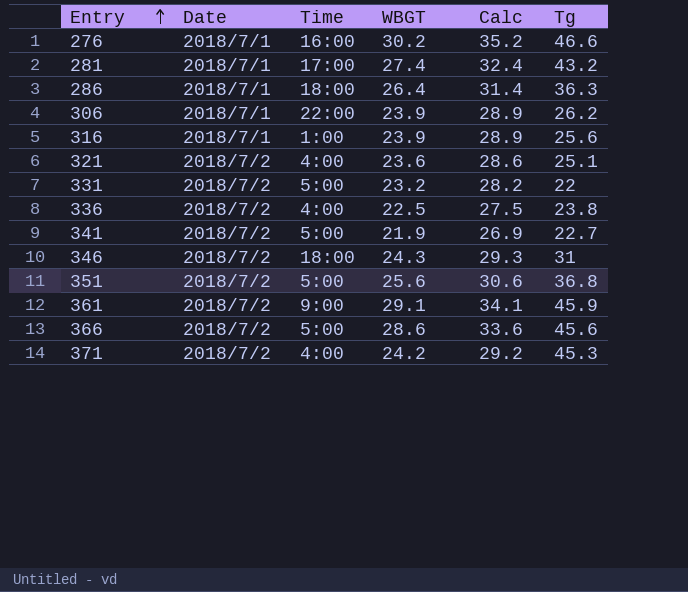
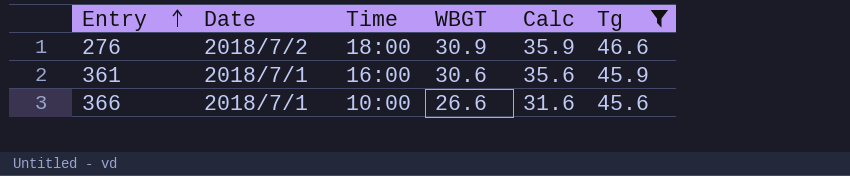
filter: none -> Tg >= 45.6
276 | Date: 2018/7/1 -> 2018/7/2
276 | Time: 16:00 -> 18:00
276 | WBGT: 30.2 -> 30.9
276 | Calc: 35.2 -> 35.9
361 | Date: 2018/7/2 -> 2018/7/1
361 | Time: 9:00 -> 16:00
361 | WBGT: 29.1 -> 30.6
361 | Calc: 34.1 -> 35.6
366 | Date: 2018/7/2 -> 2018/7/1
366 | Time: 5:00 -> 10:00
366 | WBGT: 28.6 -> 26.6
366 | Calc: 33.6 -> 31.6

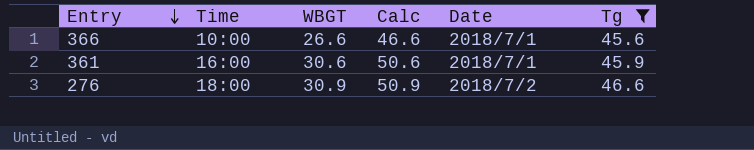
row order: Entry ascending -> Entry descending
column Calc | formula: [WBGT] + 5 -> [WBGT] + 20
column Date | position: 2 -> 5

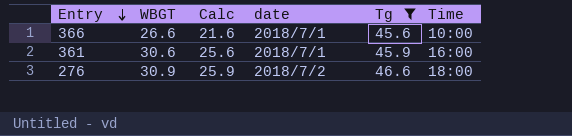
column Calc | formula: [WBGT] + 20 -> [WBGT] - 5
column name: Date -> date
column Time | position: 2 -> 6

